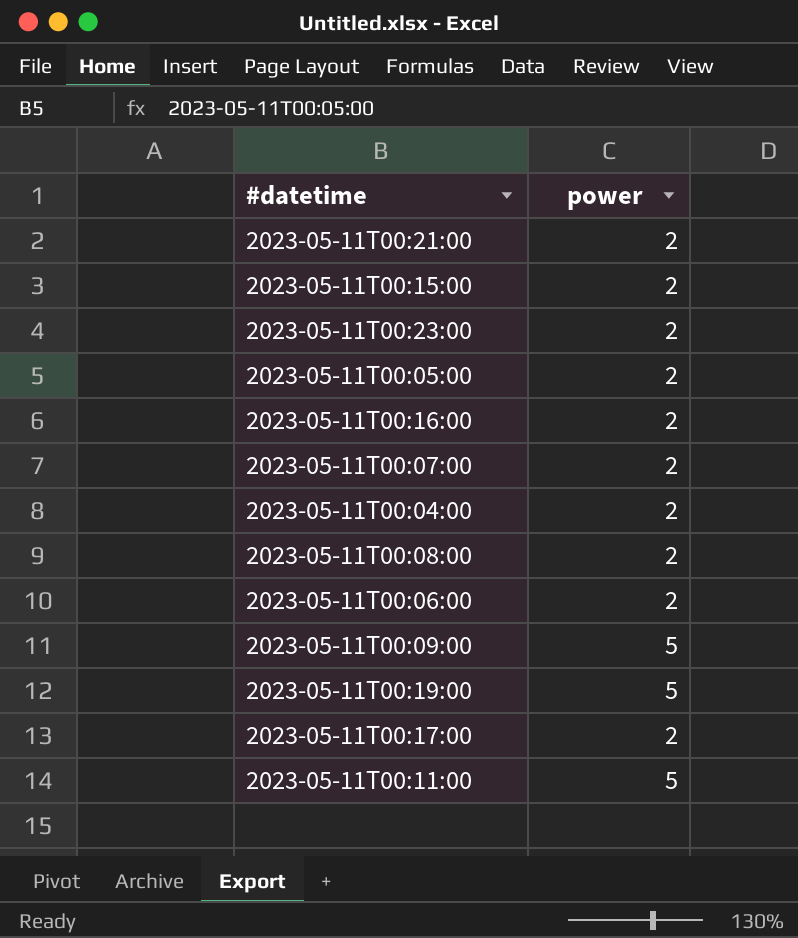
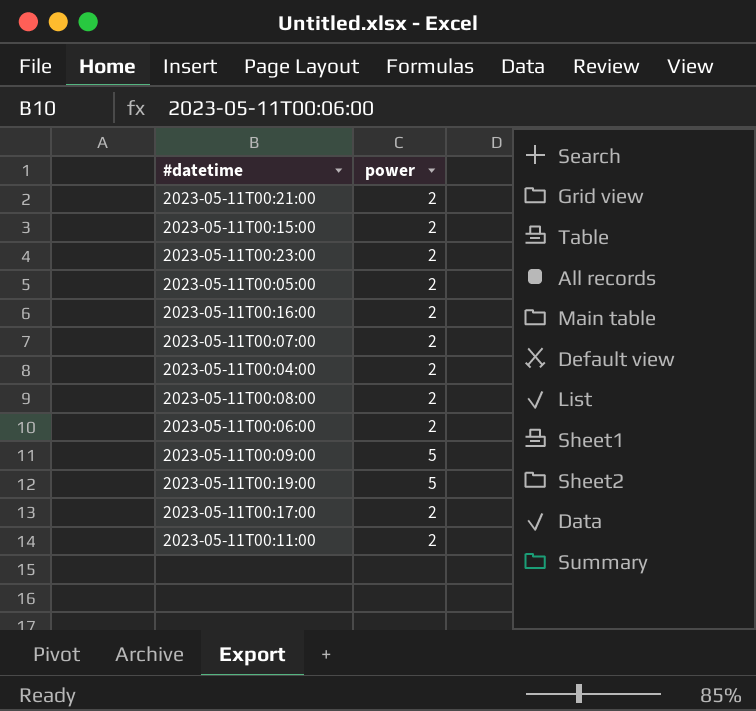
2023-05-11T00:11:00 | power: 5 -> 2

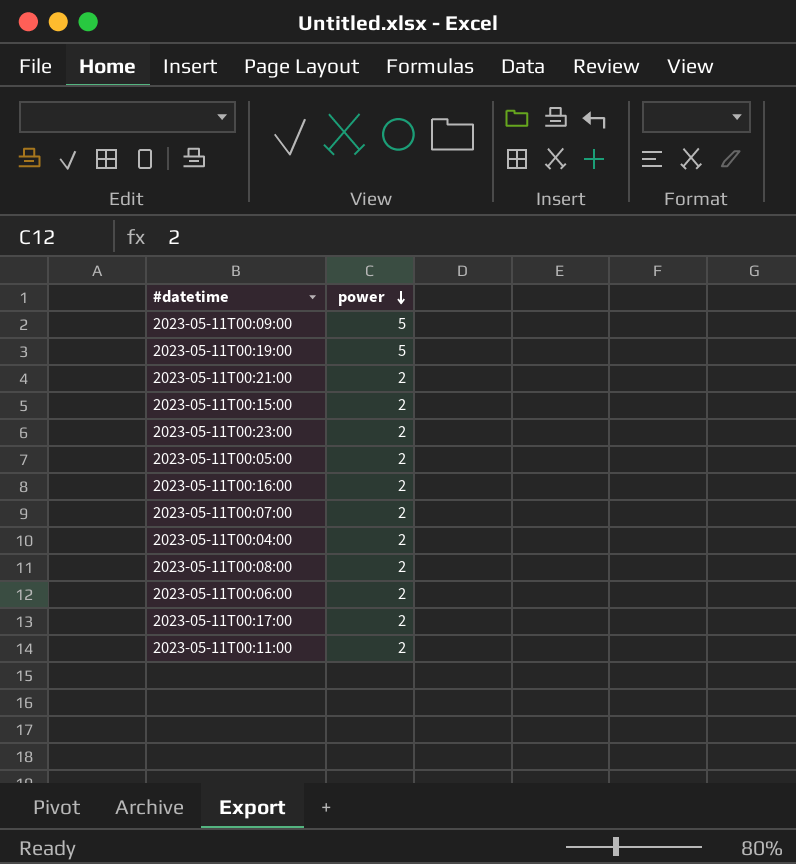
row order: none -> power descending

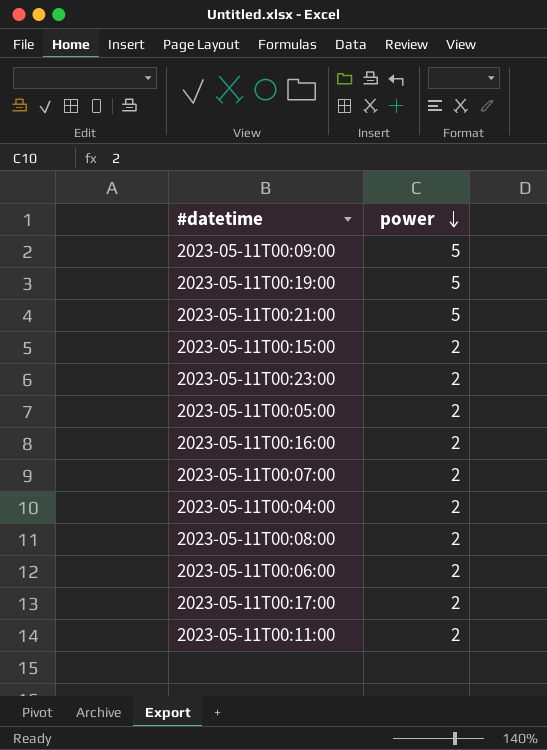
2023-05-11T00:21:00 | power: 2 -> 5

